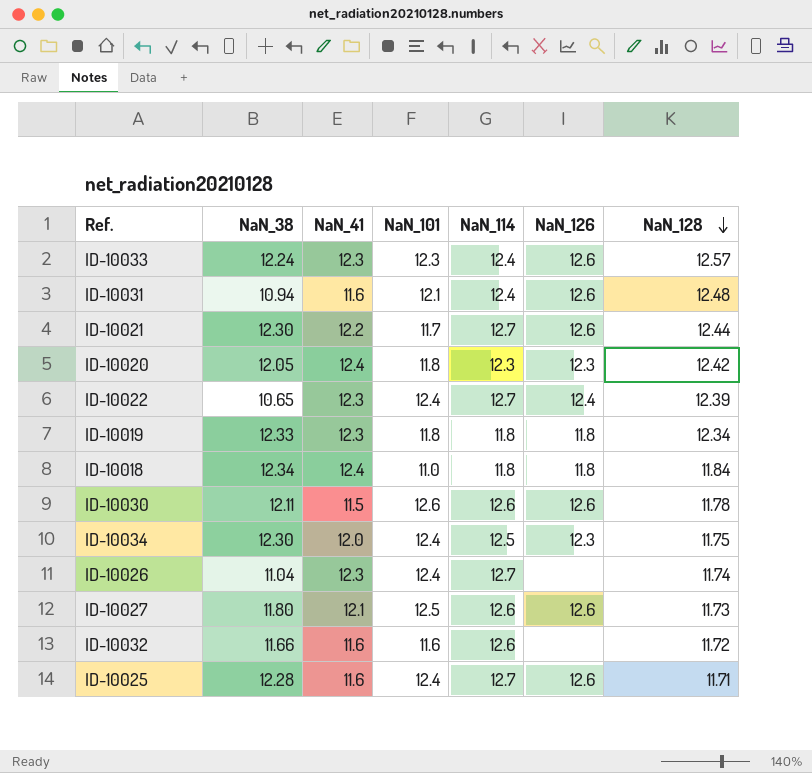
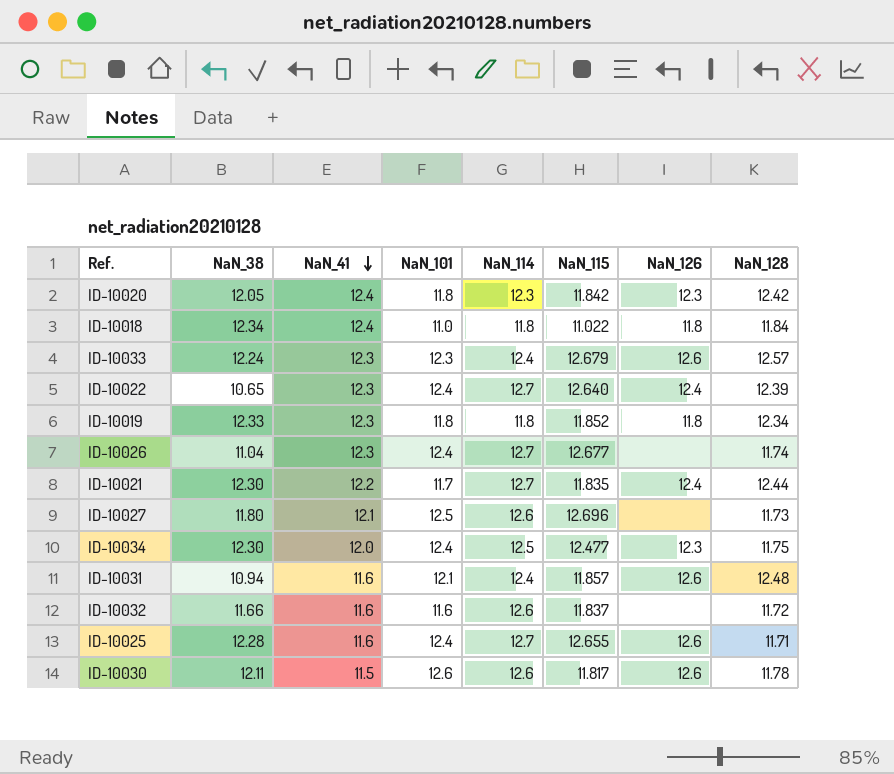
row order: NaN_128 descending -> NaN_41 descending
column NaN_115 | position: none -> 6
ID-10021 | NaN_126: 12.6 -> 12.4
ID-10027 | NaN_126: 12.6 -> none

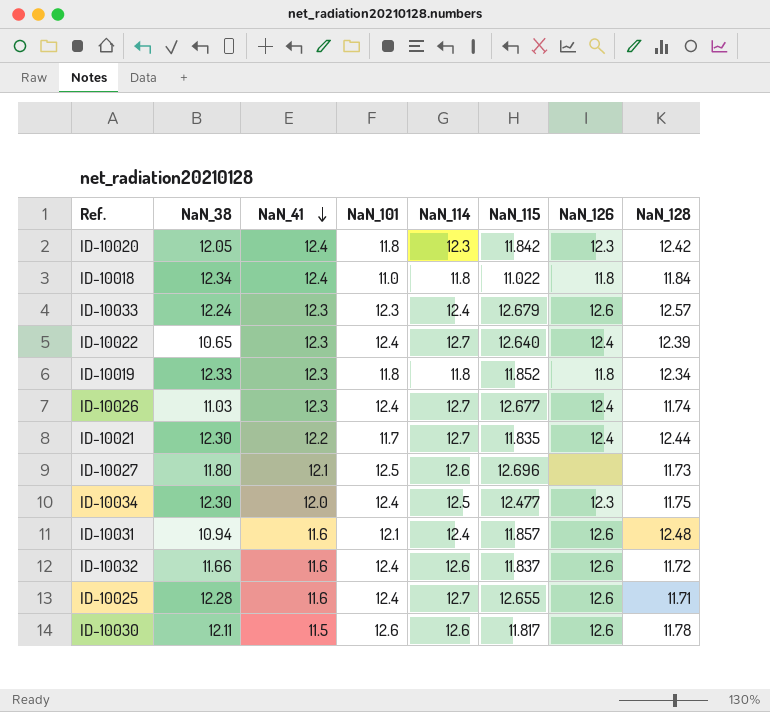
ID-10026 | NaN_38: 11.04 -> 11.03
ID-10026 | NaN_126: none -> 12.4
ID-10032 | NaN_101: 11.6 -> 12.4
ID-10032 | NaN_126: none -> 12.6

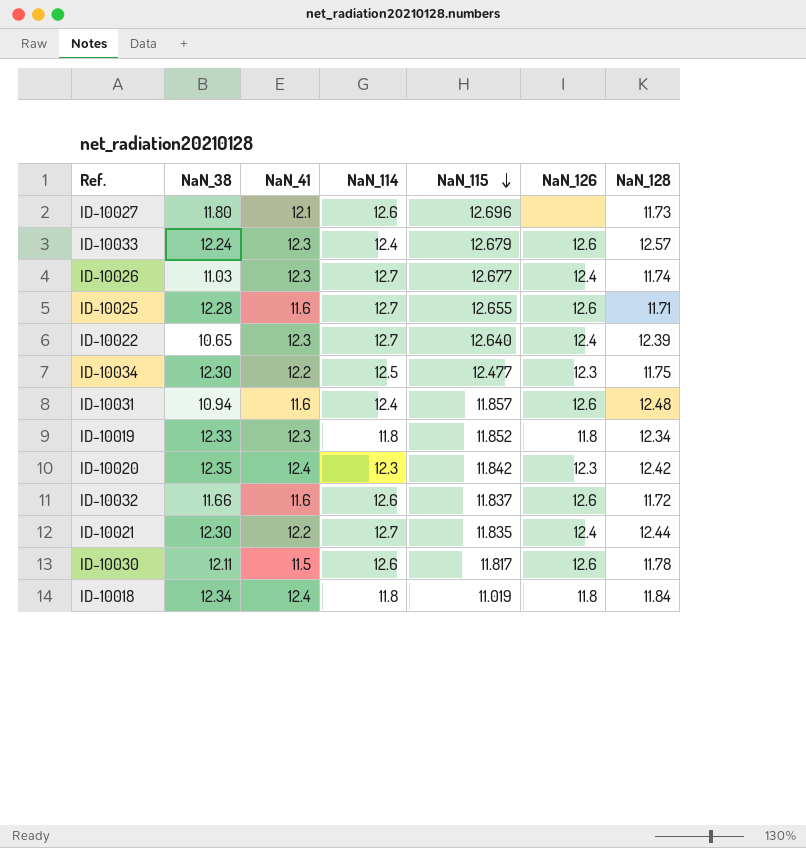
row order: NaN_41 descending -> NaN_115 descending
column NaN_101 | position: 4 -> none
ID-10034 | NaN_41: 12.0 -> 12.2
ID-10020 | NaN_38: 12.05 -> 12.35
ID-10018 | NaN_115: 11.022 -> 11.019

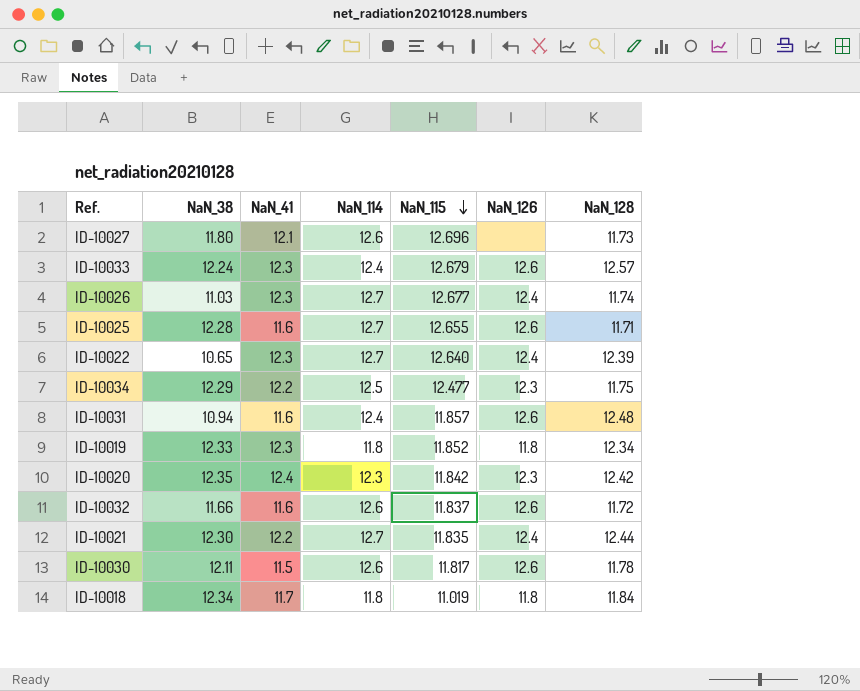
ID-10034 | NaN_38: 12.30 -> 12.29
ID-10018 | NaN_41: 12.4 -> 11.7

